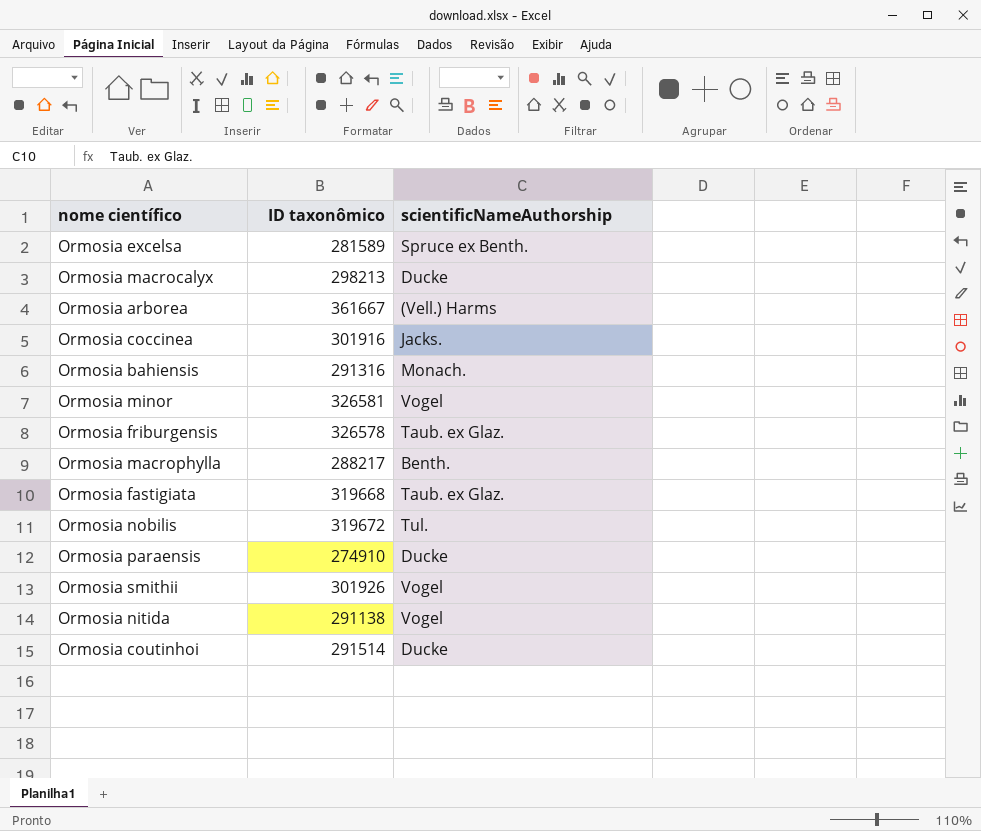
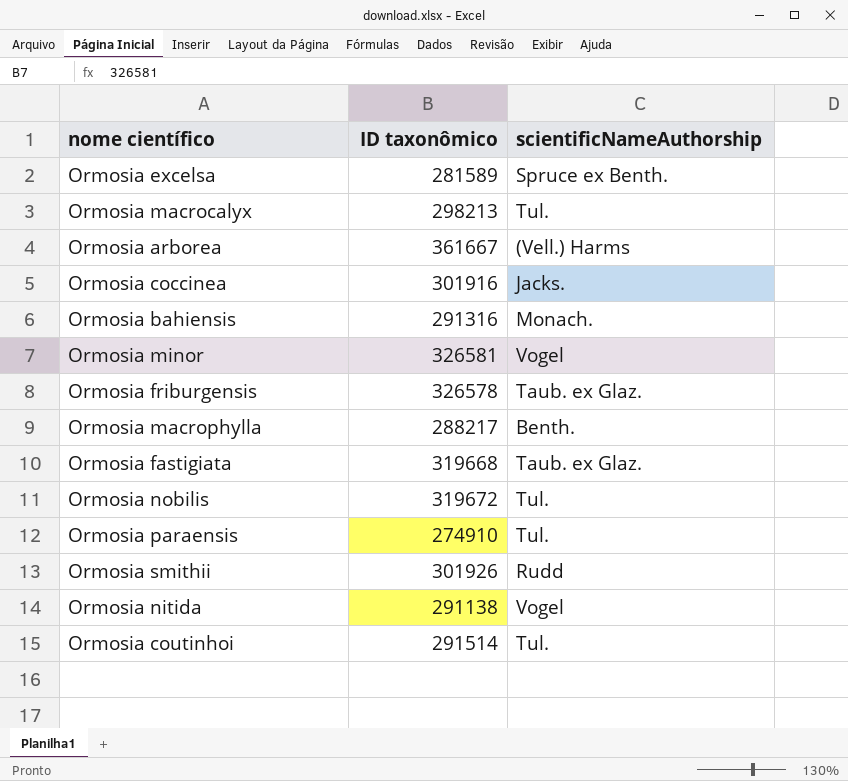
Ormosia macrocalyx | scientificNameAuthorship: Ducke -> Tul.
Ormosia paraensis | scientificNameAuthorship: Ducke -> Tul.
Ormosia smithii | scientificNameAuthorship: Vogel -> Rudd
Ormosia coutinhoi | scientificNameAuthorship: Ducke -> Tul.

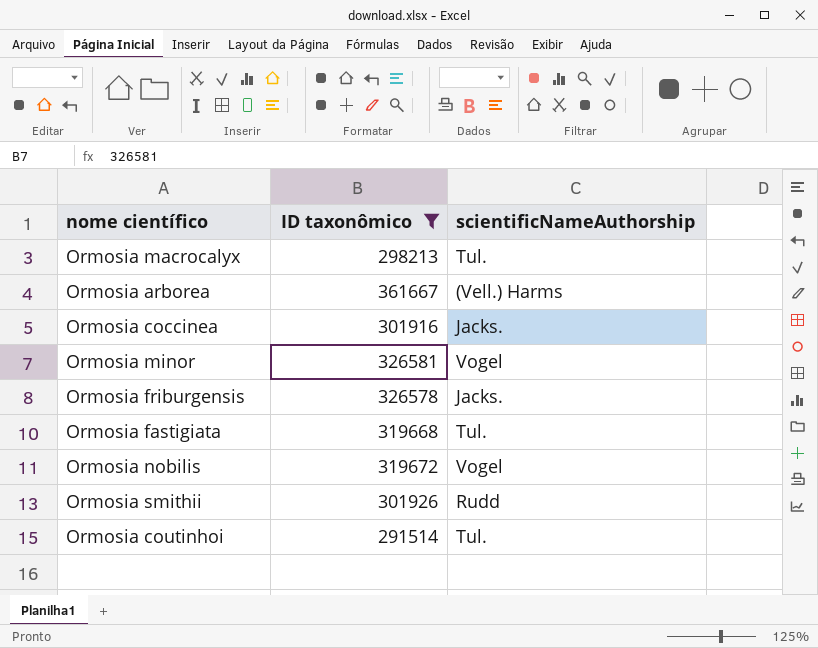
filter: none -> ID taxonômico >= 291514
Ormosia friburgensis | scientificNameAuthorship: Taub. ex Glaz. -> Jacks.
Ormosia fastigiata | scientificNameAuthorship: Taub. ex Glaz. -> Tul.
Ormosia nobilis | scientificNameAuthorship: Tul. -> Vogel

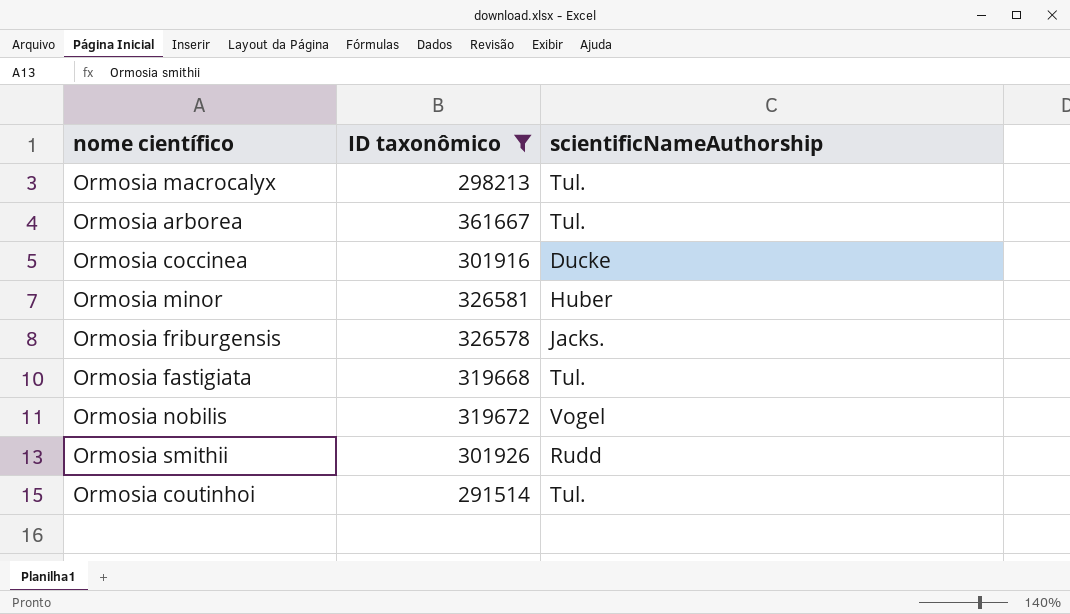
Ormosia arborea | scientificNameAuthorship: (Vell.) Harms -> Tul.
Ormosia coccinea | scientificNameAuthorship: Jacks. -> Ducke
Ormosia minor | scientificNameAuthorship: Vogel -> Huber

